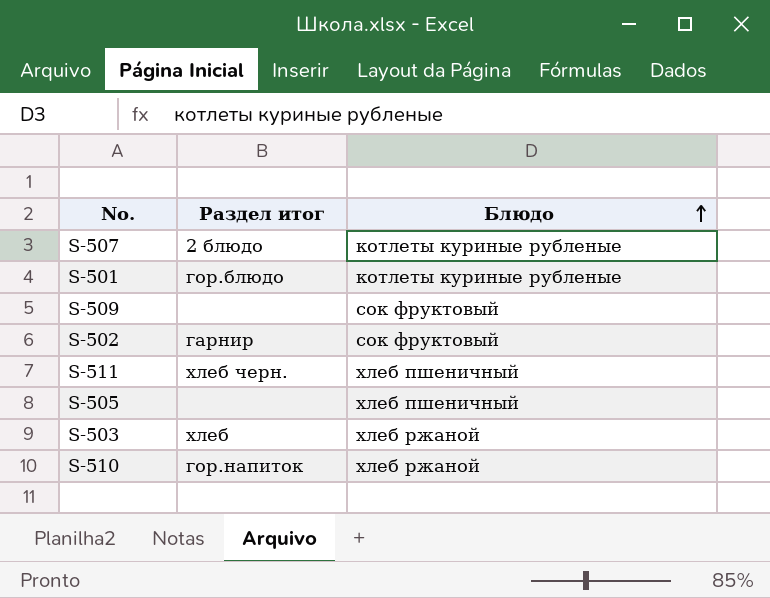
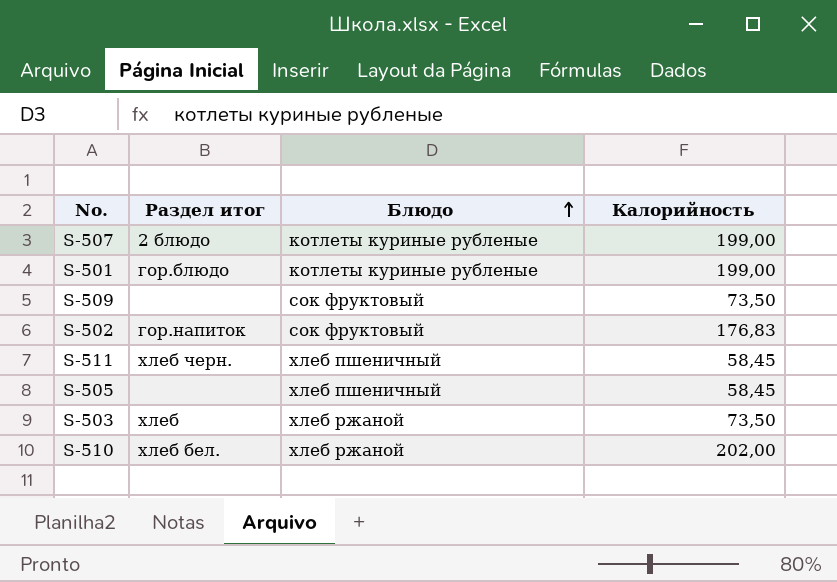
column Калорийность | position: none -> 4
S-502 | Раздел итог: гарнир -> гор.напиток
S-510 | Раздел итог: гор.напиток -> хлеб бел.

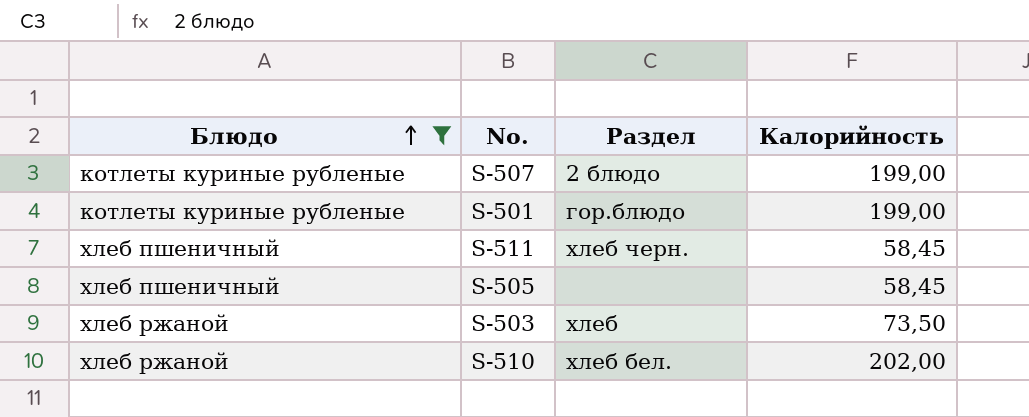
filter: none -> Блюдо != сок фруктовый
column Блюдо | position: 3 -> 1
column name: Раздел итог -> Раздел

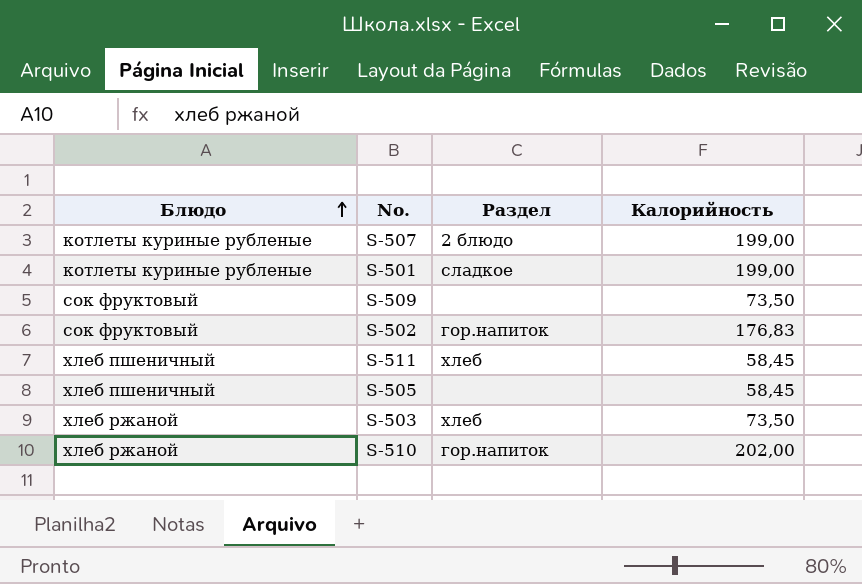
filter: Блюдо != сок фруктовый -> none
S-501 | Раздел: гор.блюдо -> сладкое
S-511 | Раздел: хлеб черн. -> хлеб
S-510 | Раздел: хлеб бел. -> гор.напиток

